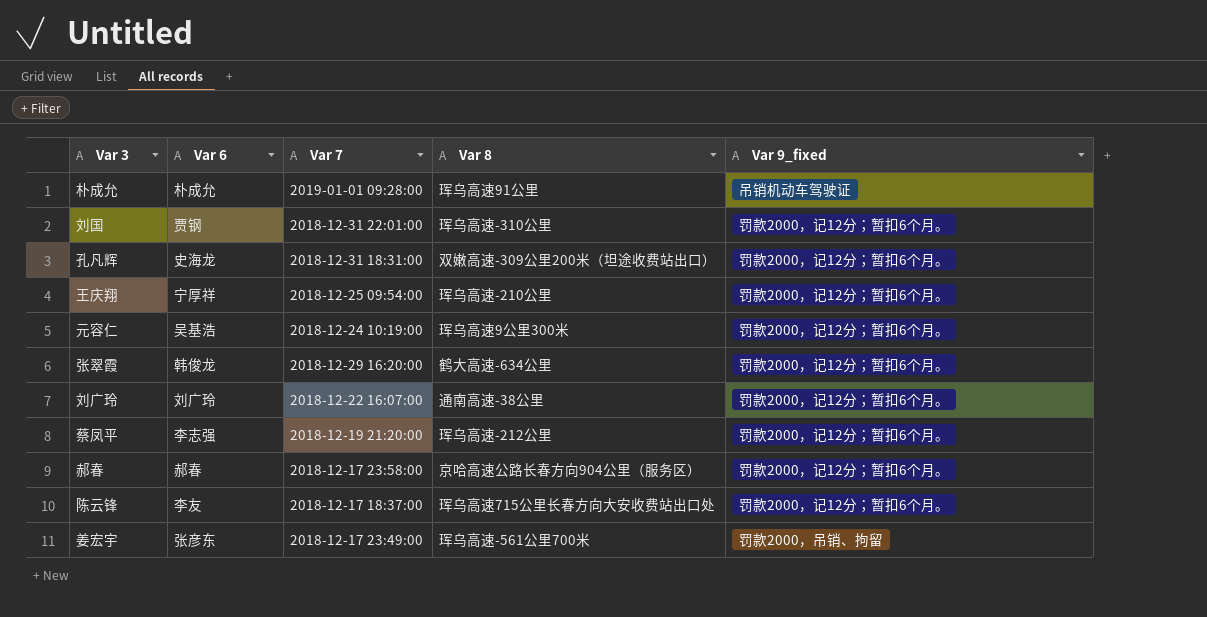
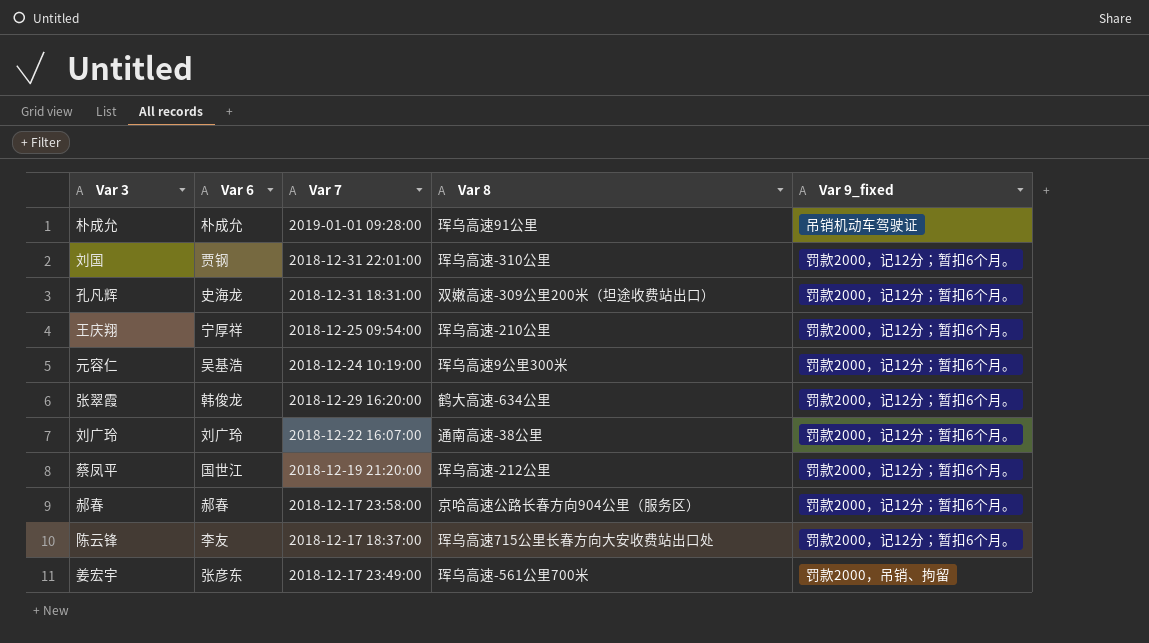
蔡凤平 | Var 6: 李志强 -> 国世江

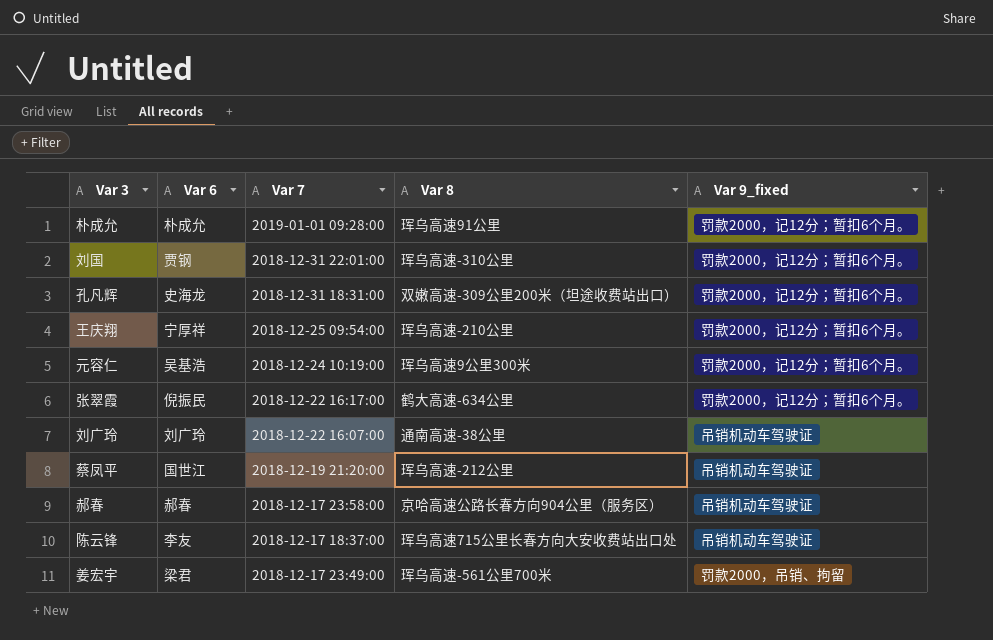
朴成允 | Var 9_fixed: 吊销机动车驾驶证 -> 罚款2000，记12分；暂扣6个月。
张翠霞 | Var 6: 韩俊龙 -> 倪振民
张翠霞 | Var 7: 2018-12-29 16:20:00 -> 2018-12-22 16:17:00
刘广玲 | Var 9_fixed: 罚款2000，记12分；暂扣6个月。 -> 吊销机动车驾驶证
蔡凤平 | Var 9_fixed: 罚款2000，记12分；暂扣6个月。 -> 吊销机动车驾驶证
郝春 | Var 9_fixed: 罚款2000，记12分；暂扣6个月。 -> 吊销机动车驾驶证
陈云锋 | Var 9_fixed: 罚款2000，记12分；暂扣6个月。 -> 吊销机动车驾驶证
姜宏宇 | Var 6: 张彦东 -> 梁君

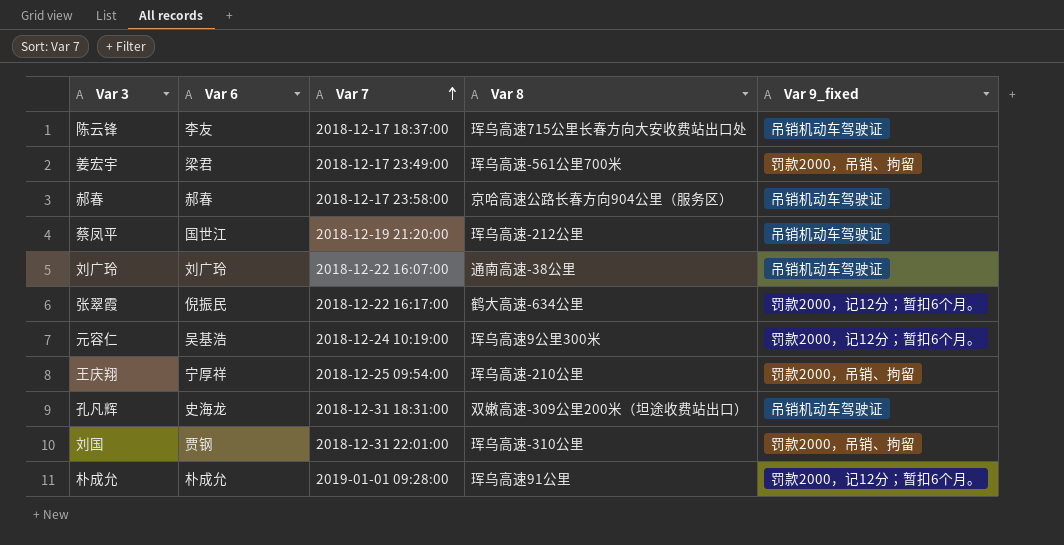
row order: none -> Var 7 ascending
王庆翔 | Var 9_fixed: 罚款2000，记12分；暂扣6个月。 -> 罚款2000，吊销、拘留
孔凡辉 | Var 9_fixed: 罚款2000，记12分；暂扣6个月。 -> 吊销机动车驾驶证
刘国 | Var 9_fixed: 罚款2000，记12分；暂扣6个月。 -> 罚款2000，吊销、拘留

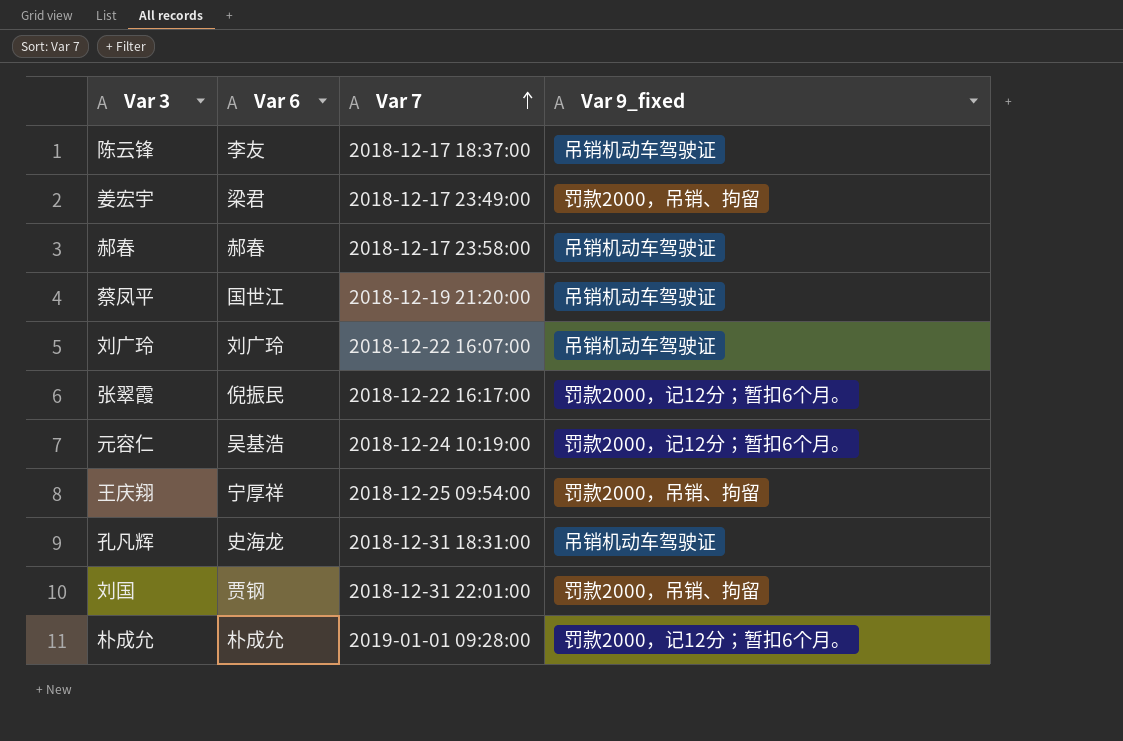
column Var 8 | position: 4 -> none

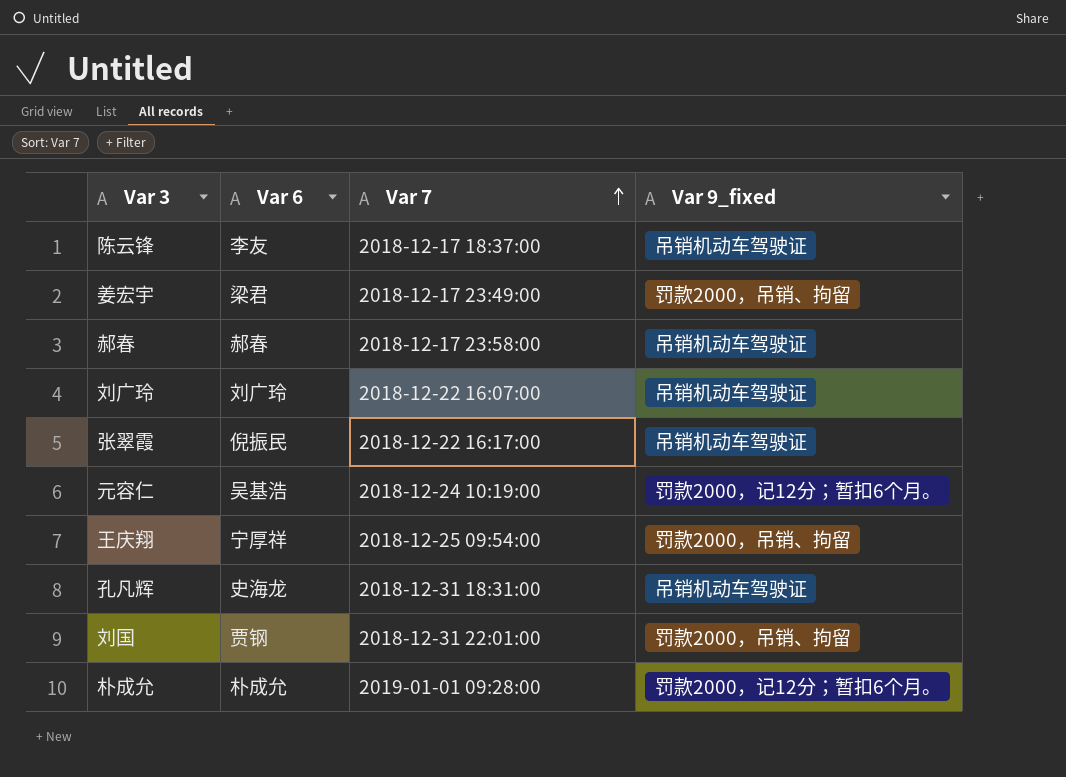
row 蔡凤平: 国世江 | 2018-12-19 21:20:00 | 吊销机动车驾驶证 -> none
张翠霞 | Var 9_fixed: 罚款2000，记12分；暂扣6个月。 -> 吊销机动车驾驶证

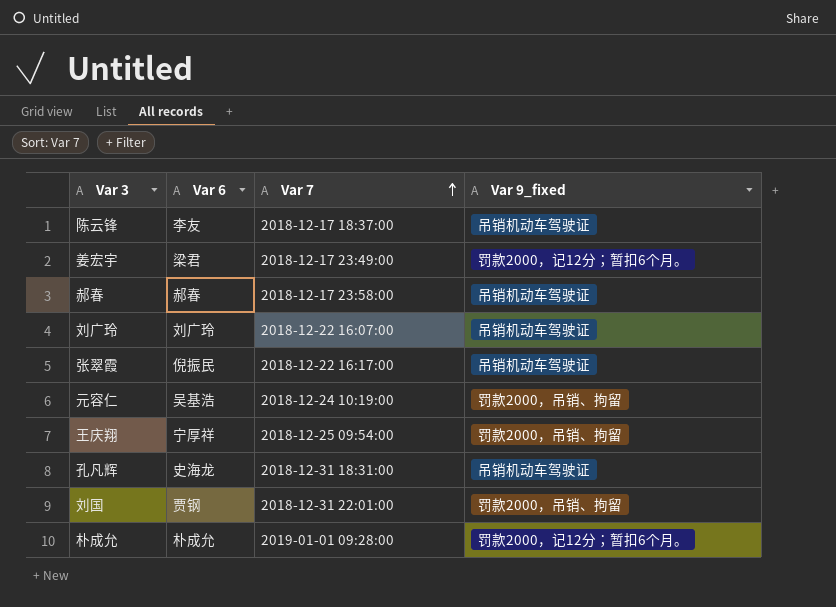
姜宏宇 | Var 9_fixed: 罚款2000，吊销、拘留 -> 罚款2000，记12分；暂扣6个月。
元容仁 | Var 9_fixed: 罚款2000，记12分；暂扣6个月。 -> 罚款2000，吊销、拘留

